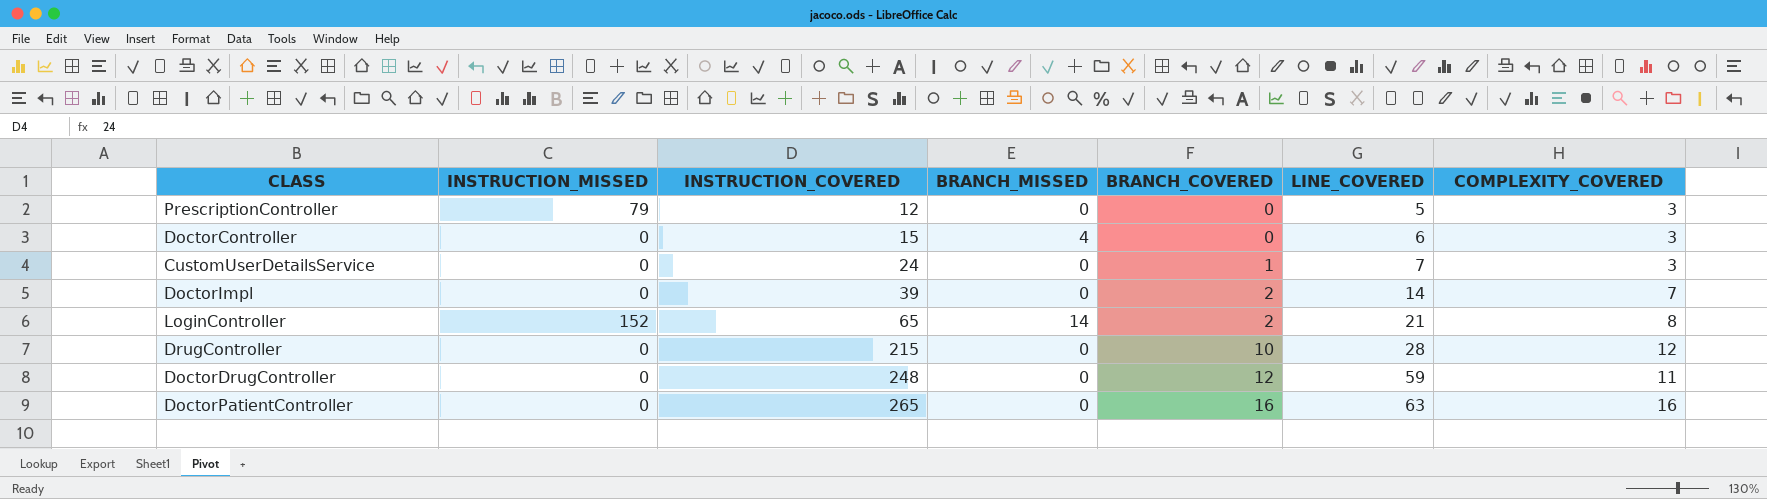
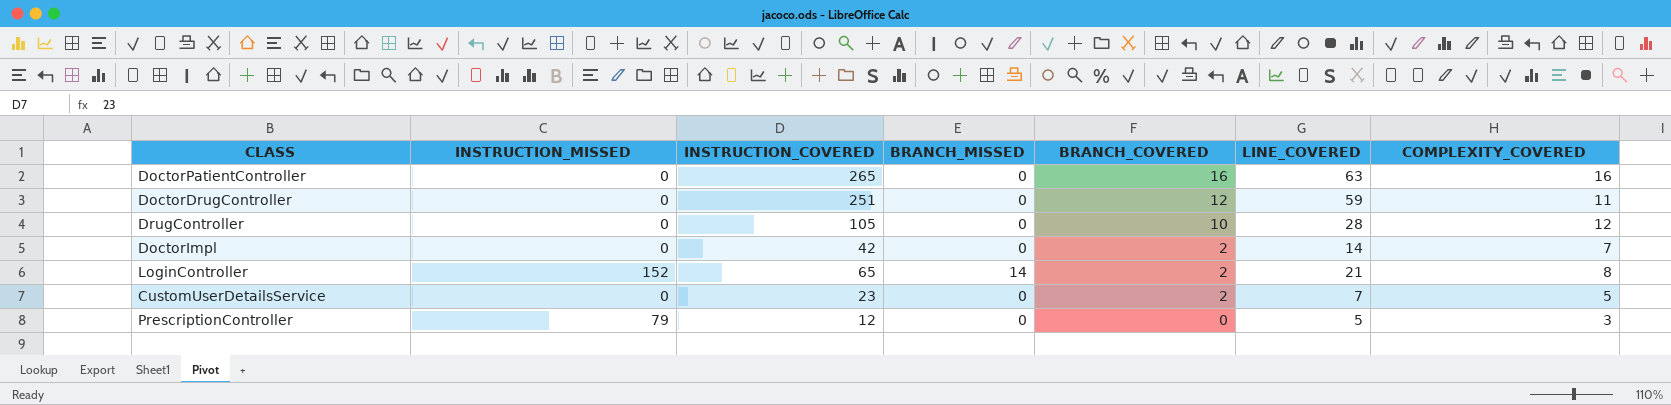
row order: INSTRUCTION_COVERED ascending -> BRANCH_COVERED descending
row DoctorController: 0 | 15 | 4 | 0 | 6 | 3 -> none
DoctorDrugController | INSTRUCTION_COVERED: 248 -> 251
DrugController | INSTRUCTION_COVERED: 215 -> 105
DoctorImpl | INSTRUCTION_COVERED: 39 -> 42
CustomUserDetailsService | INSTRUCTION_COVERED: 24 -> 23
CustomUserDetailsService | BRANCH_COVERED: 1 -> 2
CustomUserDetailsService | COMPLEXITY_COVERED: 3 -> 5

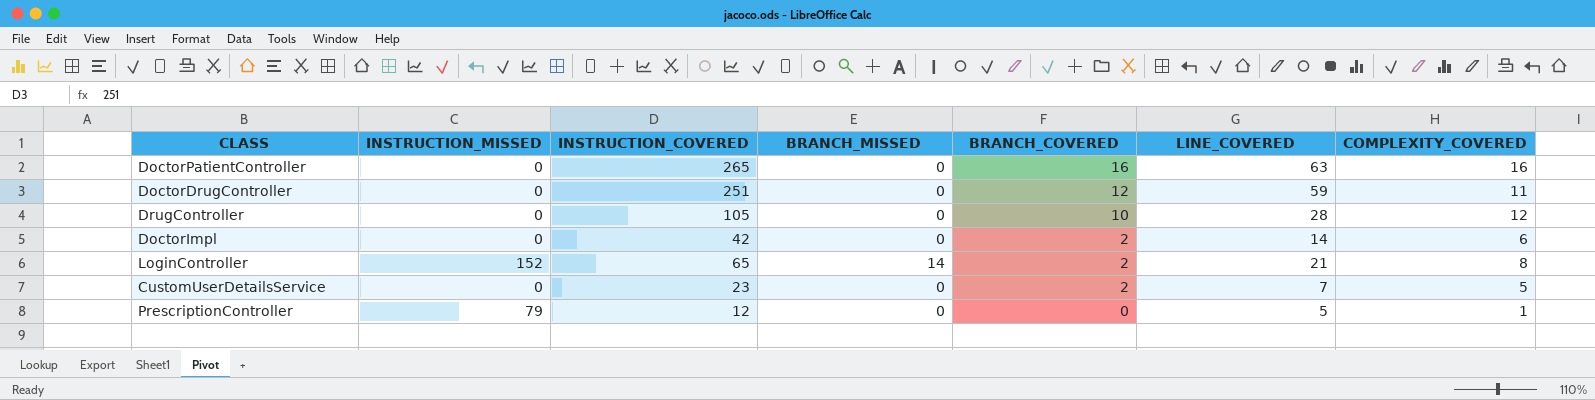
DoctorImpl | COMPLEXITY_COVERED: 7 -> 6
PrescriptionController | COMPLEXITY_COVERED: 3 -> 1

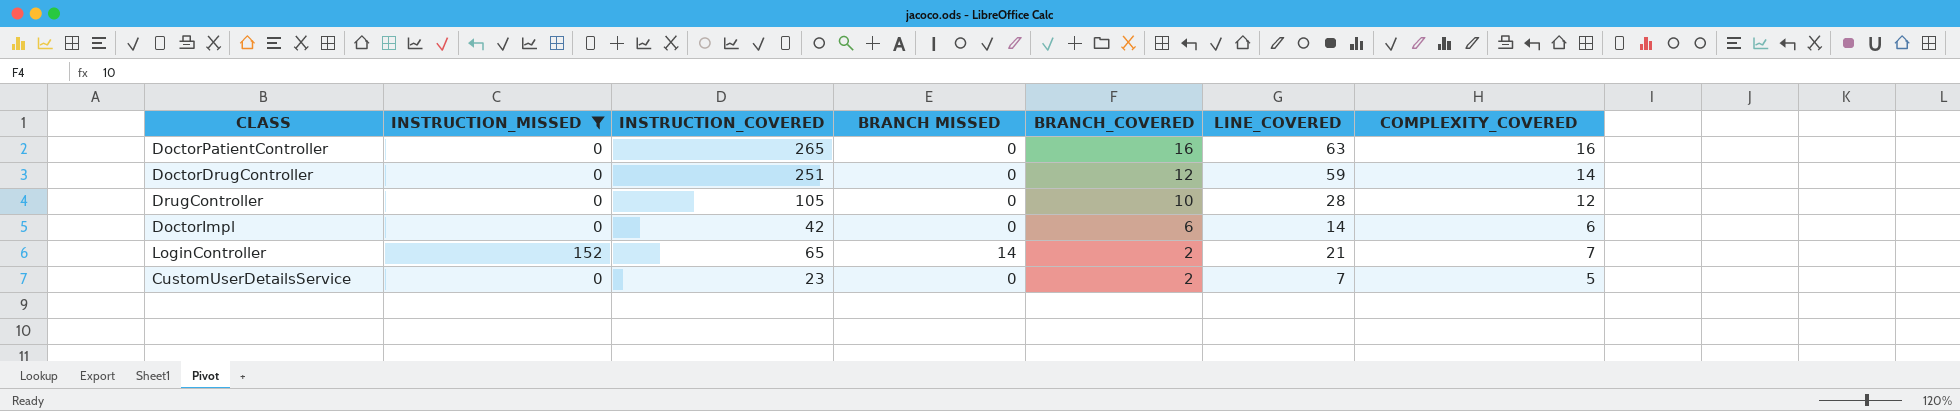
filter: none -> INSTRUCTION_MISSED != 79
column name: BRANCH_MISSED -> BRANCH MISSED
DoctorDrugController | COMPLEXITY_COVERED: 11 -> 14
DoctorImpl | BRANCH_COVERED: 2 -> 6
LoginController | COMPLEXITY_COVERED: 8 -> 7

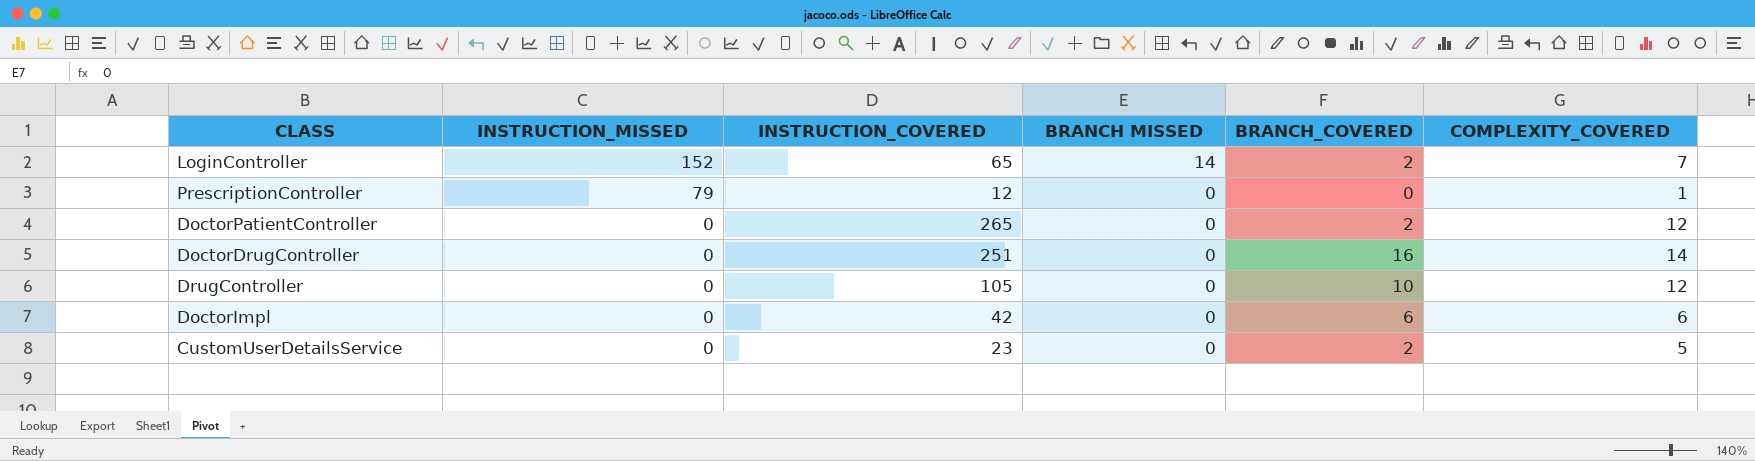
filter: INSTRUCTION_MISSED != 79 -> none
row order: BRANCH_COVERED descending -> INSTRUCTION_MISSED descending
column LINE_COVERED | position: 6 -> none
DoctorPatientController | BRANCH_COVERED: 16 -> 2
DoctorPatientController | COMPLEXITY_COVERED: 16 -> 12
DoctorDrugController | BRANCH_COVERED: 12 -> 16

